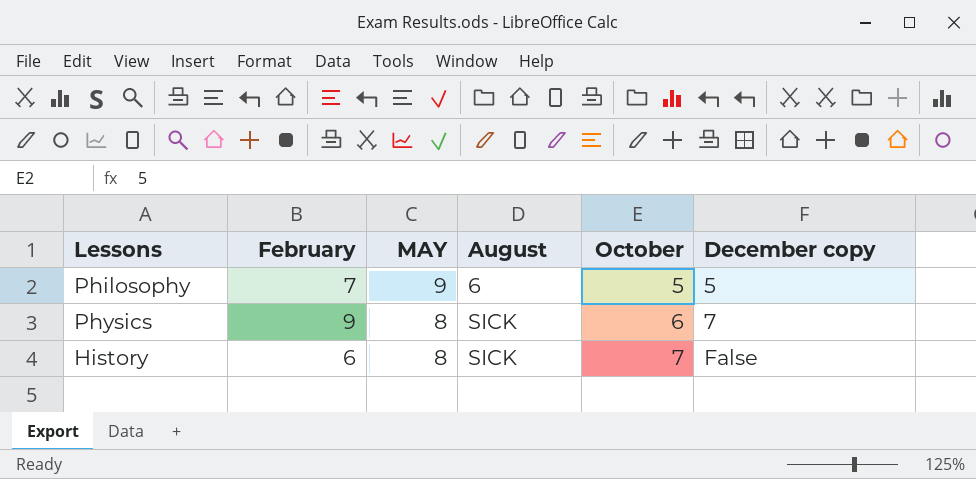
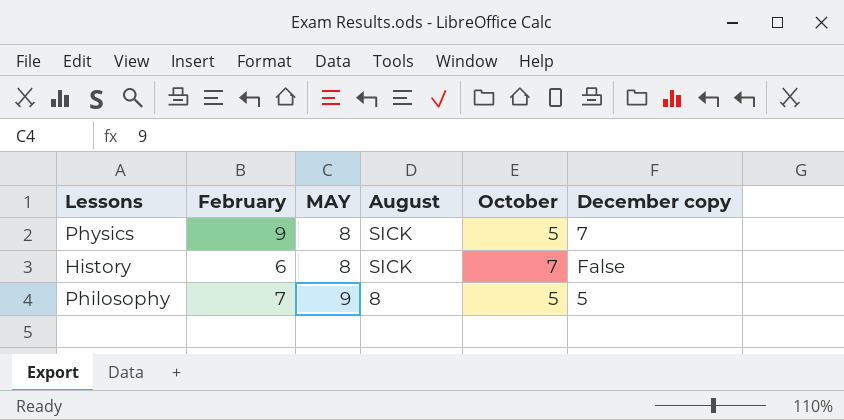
row order: MAY descending -> MAY ascending
Physics | October: 6 -> 5
Philosophy | August: 6 -> 8

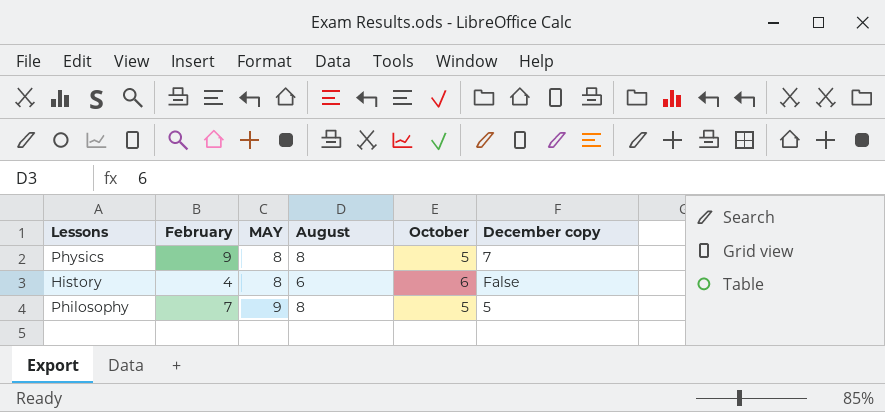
Physics | August: SICK -> 8
History | February: 6 -> 4
History | August: SICK -> 6
History | October: 7 -> 6

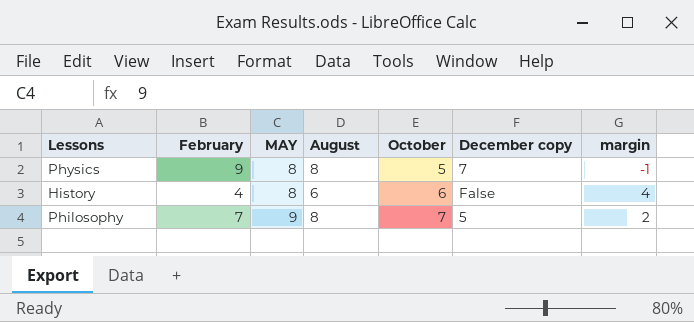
column margin | formula: none -> [MAY] - [February]
Philosophy | October: 5 -> 7

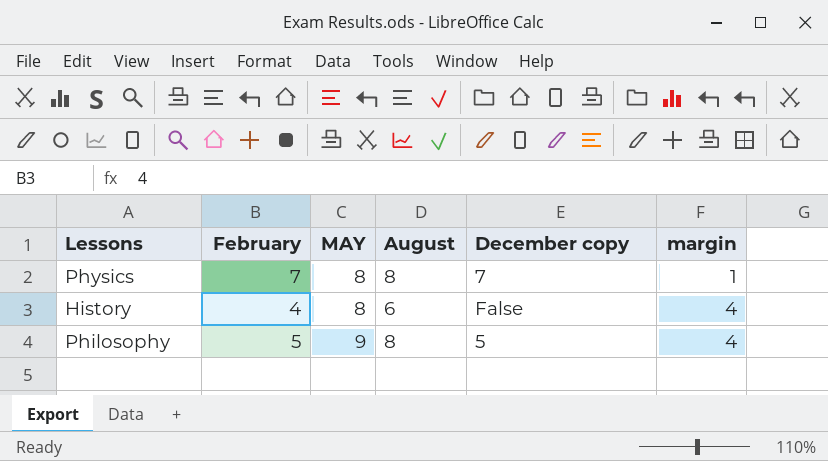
column October | position: 5 -> none
Physics | February: 9 -> 7
Physics | margin: -1 -> 1
Philosophy | February: 7 -> 5
Philosophy | margin: 2 -> 4

